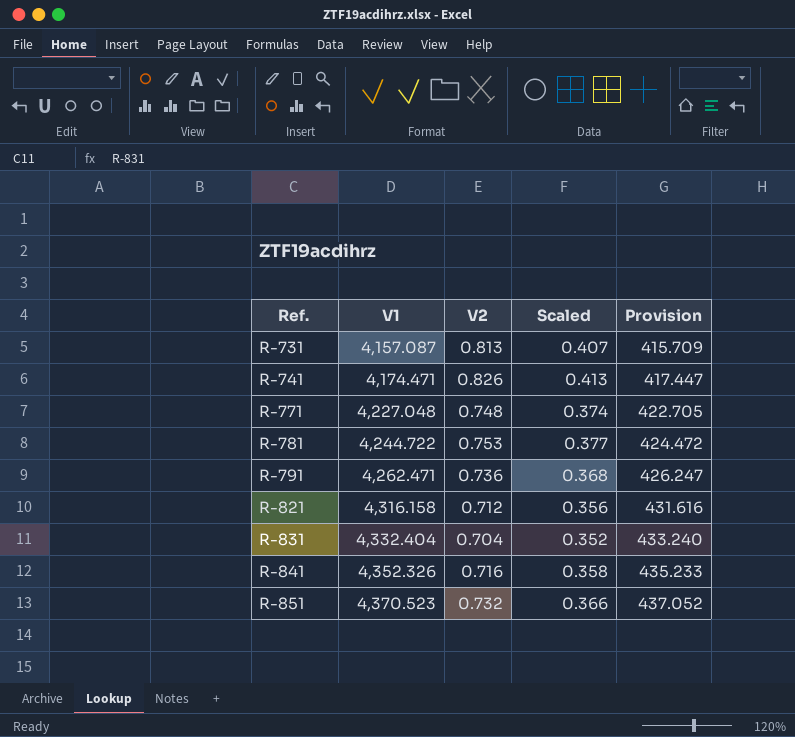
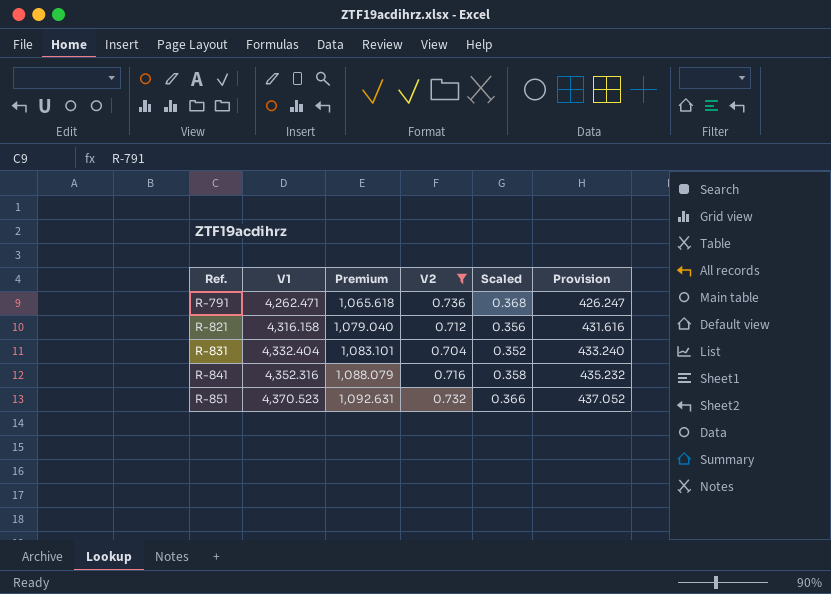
filter: none -> V2 <= 0.736
column Premium | formula: none -> [V1] * 0.25
R-841 | V1: 4,352.326 -> 4,352.316
R-841 | Provision: 435.233 -> 435.232

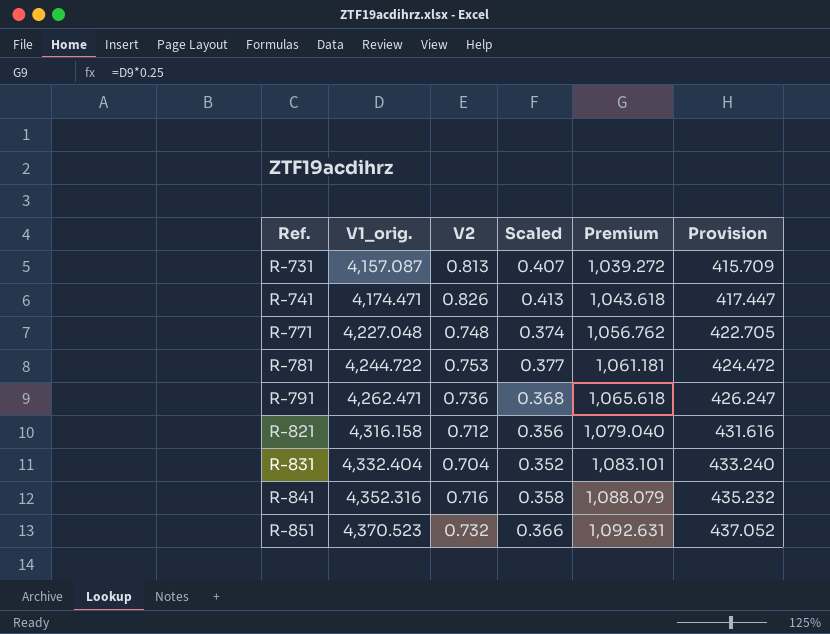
filter: V2 <= 0.736 -> none
column name: V1 -> V1_orig.
column Premium | position: 3 -> 5

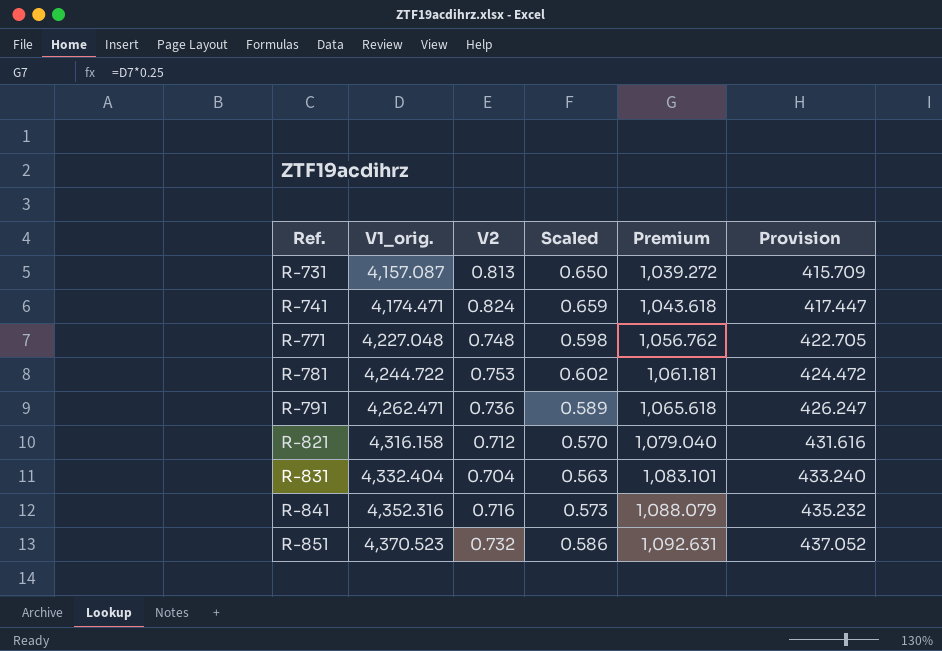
column Scaled | formula: [V2] * 0.5 -> [V2] * 0.8
R-741 | V2: 0.826 -> 0.824

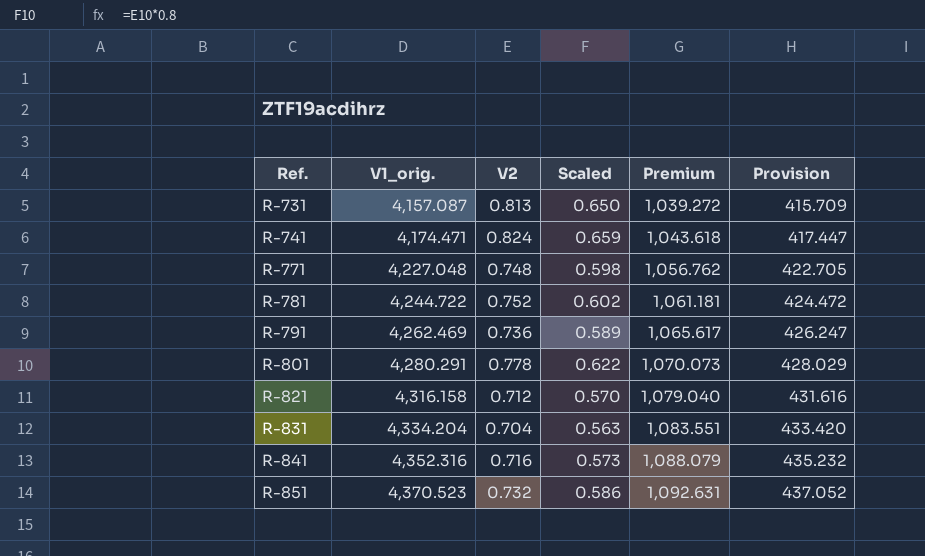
R-781 | V2: 0.753 -> 0.752
R-791 | V1_orig.: 4,262.471 -> 4,262.469
R-791 | Premium: 1,065.618 -> 1,065.617
row R-801: none -> 4,280.291 | 0.778 | 0.622 | 1,070.073 | 428.029
R-831 | V1_orig.: 4,332.404 -> 4,334.204
R-831 | Premium: 1,083.101 -> 1,083.551
R-831 | Provision: 433.240 -> 433.420

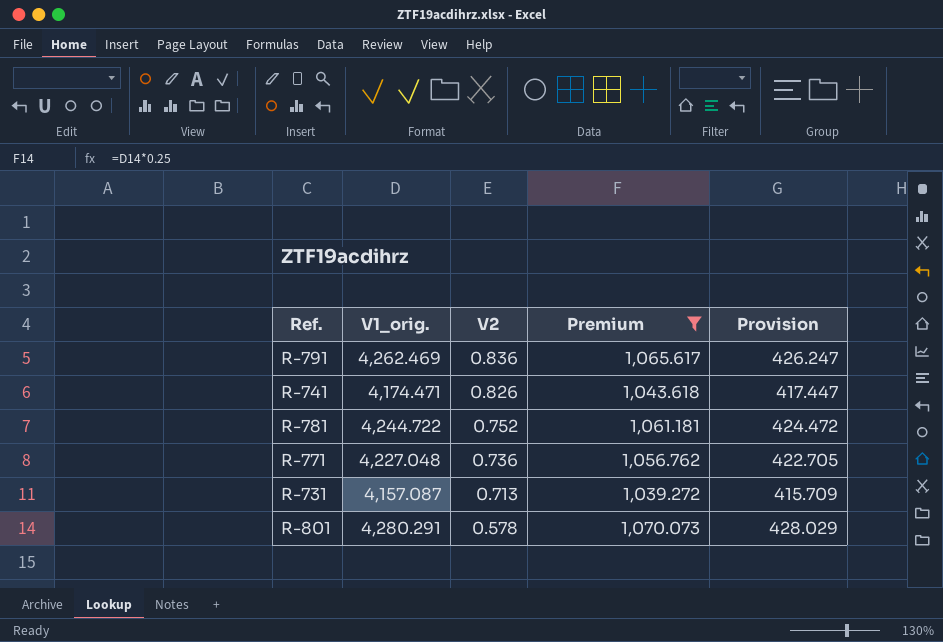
filter: none -> Premium <= 1,070.073
row order: Ref. ascending -> V2 descending
column Scaled | formula: [V2] * 0.8 -> none
R-791 | V2: 0.736 -> 0.836
R-741 | V2: 0.824 -> 0.826
R-771 | V2: 0.748 -> 0.736
R-731 | V2: 0.813 -> 0.713
R-801 | V2: 0.778 -> 0.578

